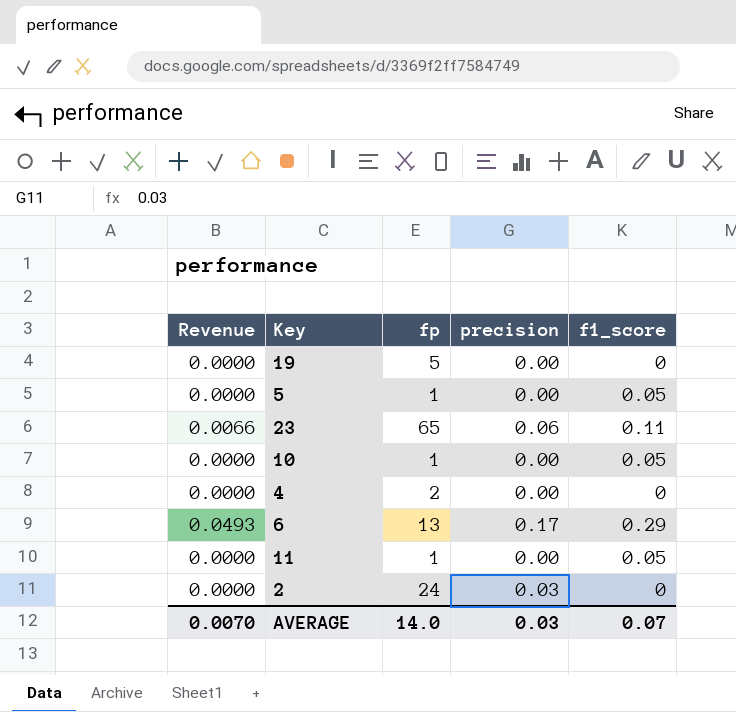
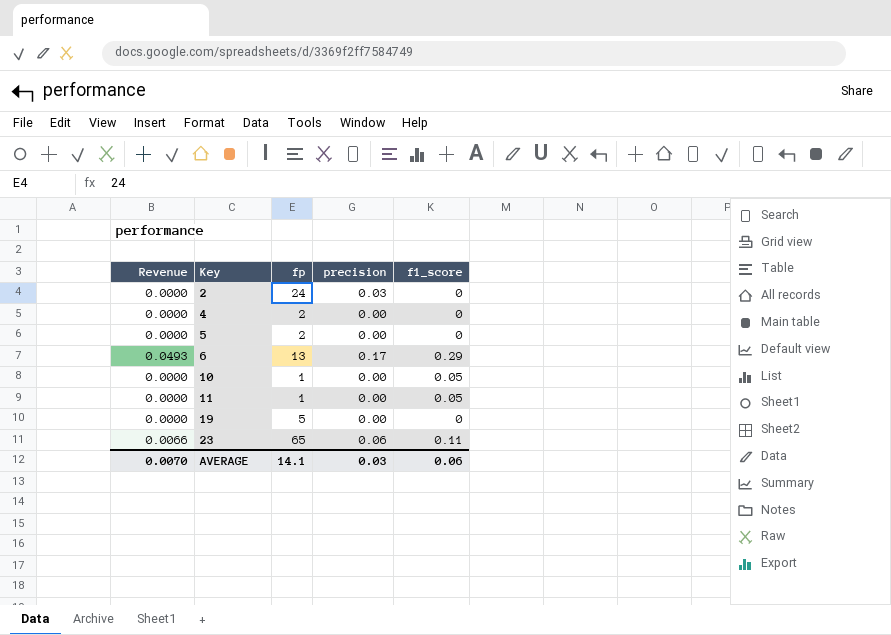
row order: none -> Key ascending
5 | fp: 1 -> 2
5 | f1_score: 0.05 -> 0
AVERAGE | fp: 14.0 -> 14.1
AVERAGE | f1_score: 0.07 -> 0.06

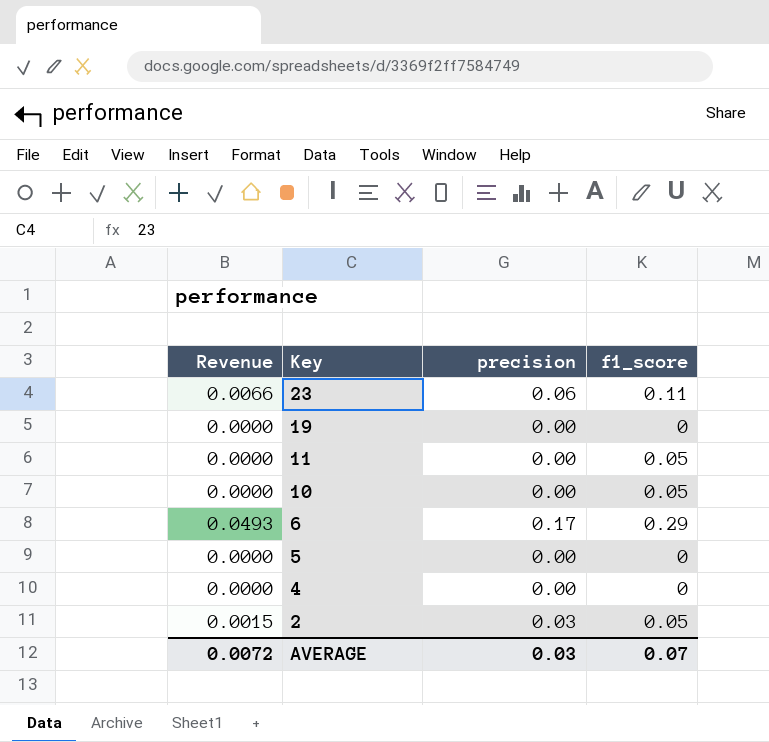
row order: Key ascending -> Key descending
column fp | position: 3 -> none
2 | Revenue: 0.0000 -> 0.0015
2 | f1_score: 0 -> 0.05
AVERAGE | Revenue: 0.0070 -> 0.0072
AVERAGE | f1_score: 0.06 -> 0.07

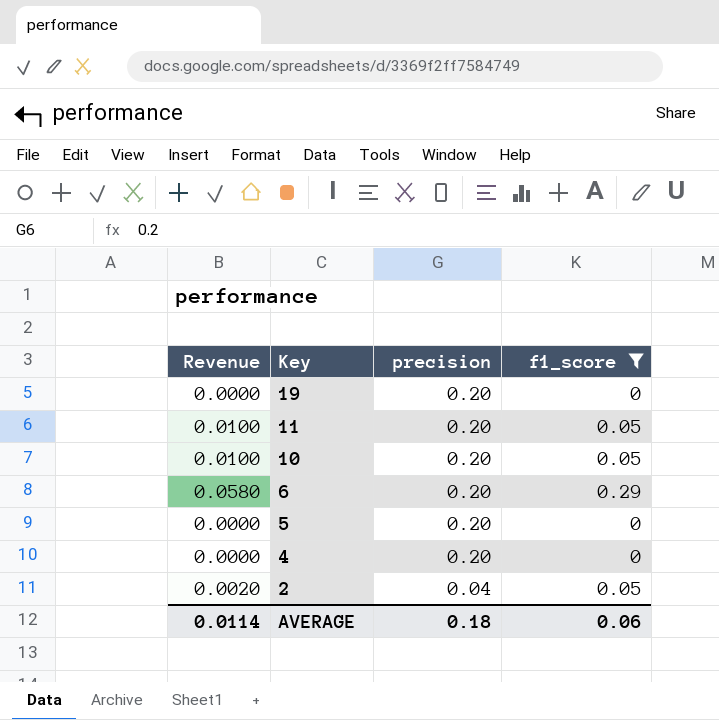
filter: none -> f1_score != 0.11
19 | precision: 0.00 -> 0.20
11 | Revenue: 0.0000 -> 0.0100
11 | precision: 0.00 -> 0.20
10 | Revenue: 0.0000 -> 0.0100
10 | precision: 0.00 -> 0.20
6 | Revenue: 0.0493 -> 0.0580
6 | precision: 0.17 -> 0.20
5 | precision: 0.00 -> 0.20
4 | precision: 0.00 -> 0.20
2 | Revenue: 0.0015 -> 0.0020
2 | precision: 0.03 -> 0.04
AVERAGE | Revenue: 0.0072 -> 0.0114
AVERAGE | precision: 0.03 -> 0.18
AVERAGE | f1_score: 0.07 -> 0.06

